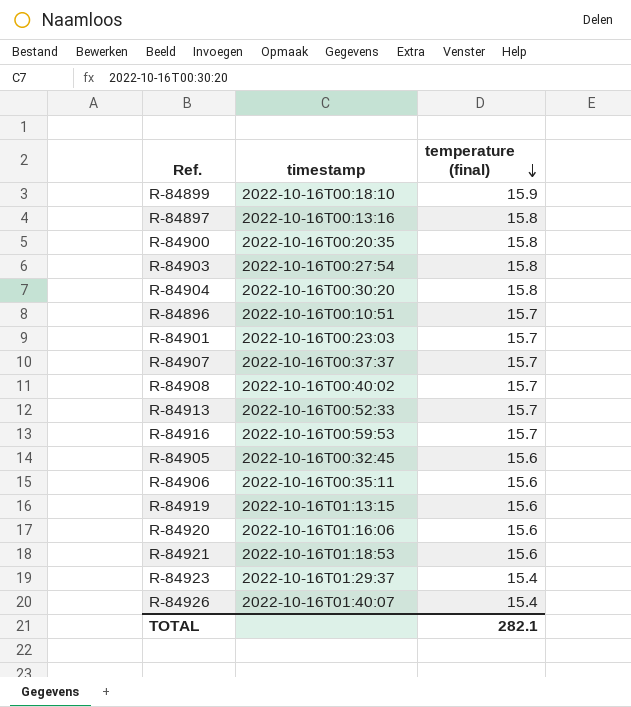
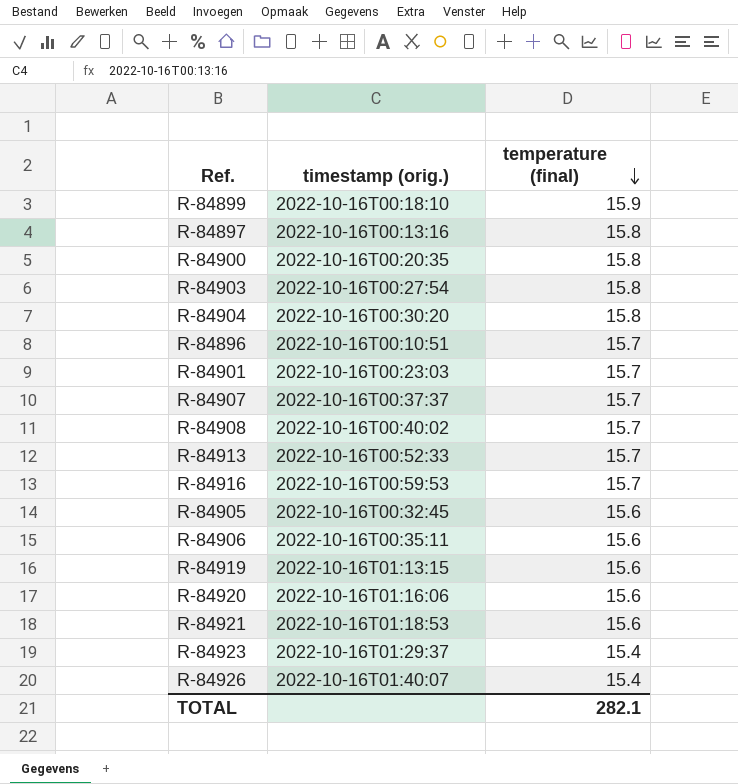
column name: timestamp -> timestamp (orig.)

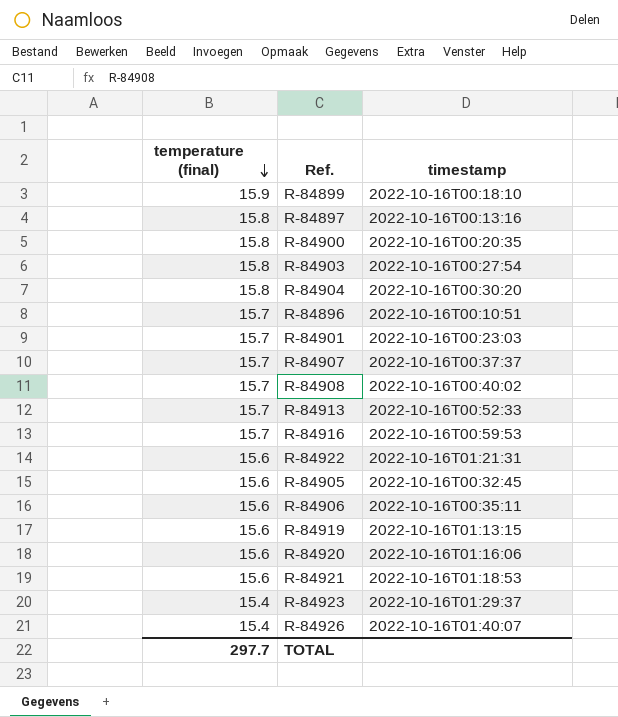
column temperature (final) | position: 3 -> 1
column name: timestamp (orig.) -> timestamp
row R-84922: none -> 15.6 | 2022-10-16T01:21:31
TOTAL | temperature (final): 282.1 -> 297.7

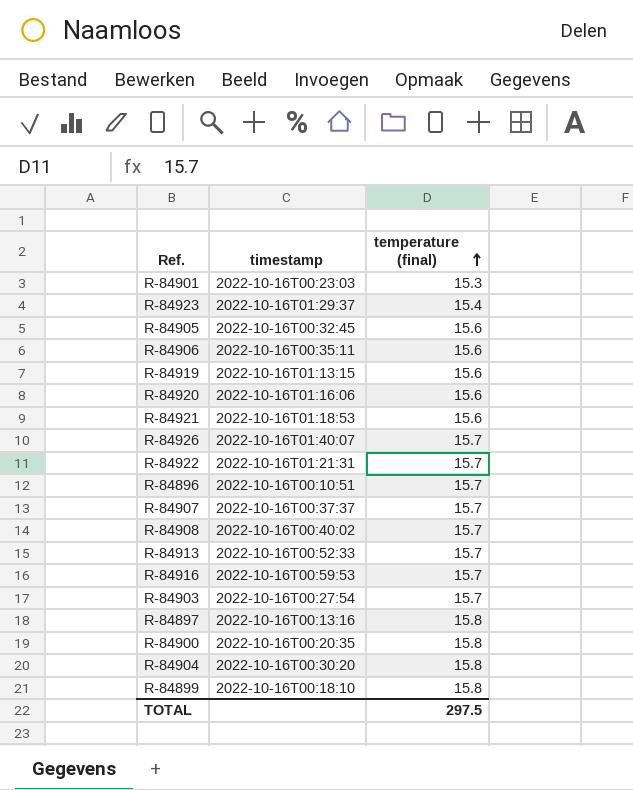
row order: temperature (final) descending -> temperature (final) ascending
column temperature (final) | position: 1 -> 3
R-84901 | temperature (final): 15.7 -> 15.3
R-84926 | temperature (final): 15.4 -> 15.7
R-84922 | temperature (final): 15.6 -> 15.7
R-84903 | temperature (final): 15.8 -> 15.7
R-84899 | temperature (final): 15.9 -> 15.8
TOTAL | temperature (final): 297.7 -> 297.5

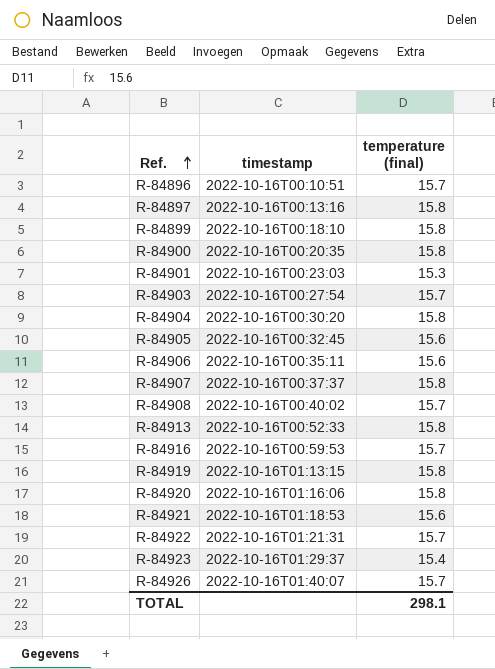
row order: temperature (final) ascending -> Ref. ascending
R-84907 | temperature (final): 15.7 -> 15.8
R-84913 | temperature (final): 15.7 -> 15.8
R-84919 | temperature (final): 15.6 -> 15.8
R-84920 | temperature (final): 15.6 -> 15.8
TOTAL | temperature (final): 297.5 -> 298.1

